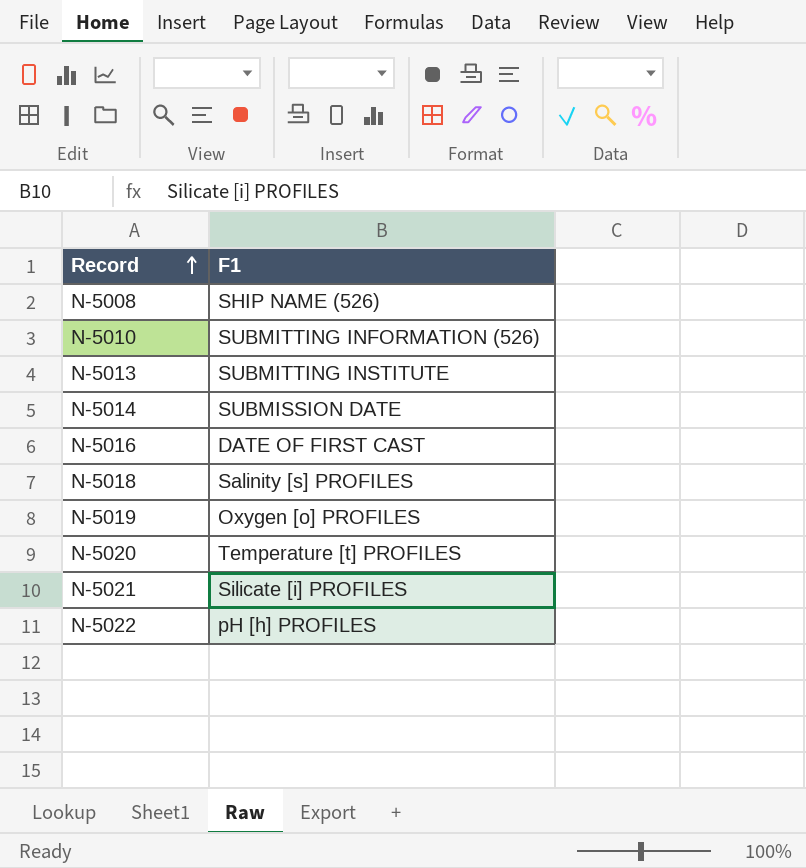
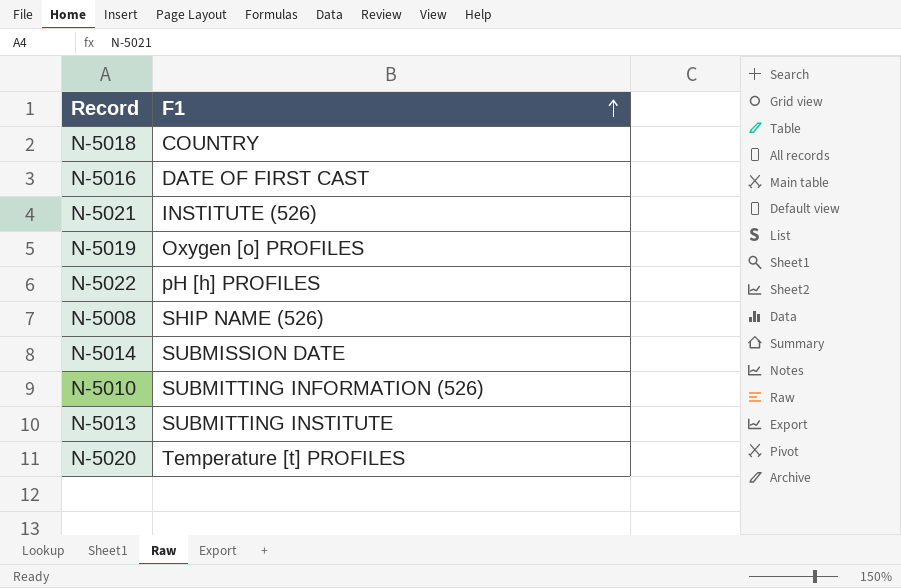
row order: Record ascending -> F1 ascending
N-5018 | F1: Salinity [s] PROFILES -> COUNTRY
N-5021 | F1: Silicate [i] PROFILES -> INSTITUTE (526)

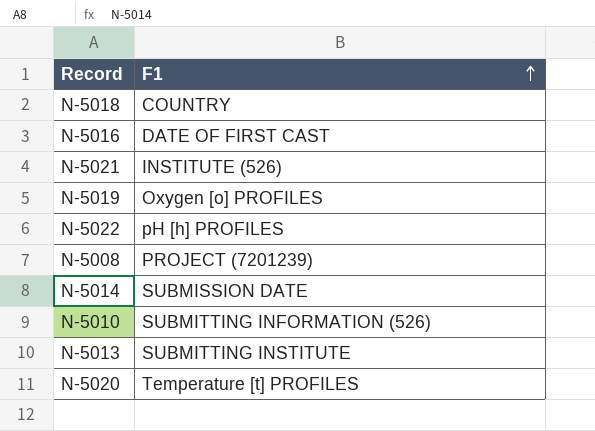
N-5008 | F1: SHIP NAME (526) -> PROJECT (7201239)

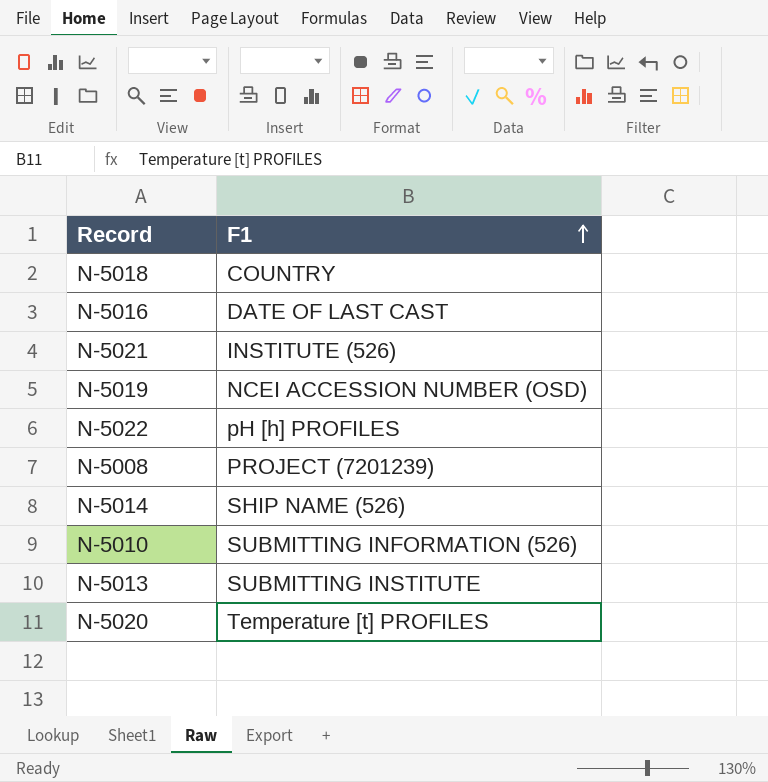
N-5016 | F1: DATE OF FIRST CAST -> DATE OF LAST CAST
N-5019 | F1: Oxygen [o] PROFILES -> NCEI ACCESSION NUMBER (OSD)
N-5014 | F1: SUBMISSION DATE -> SHIP NAME (526)

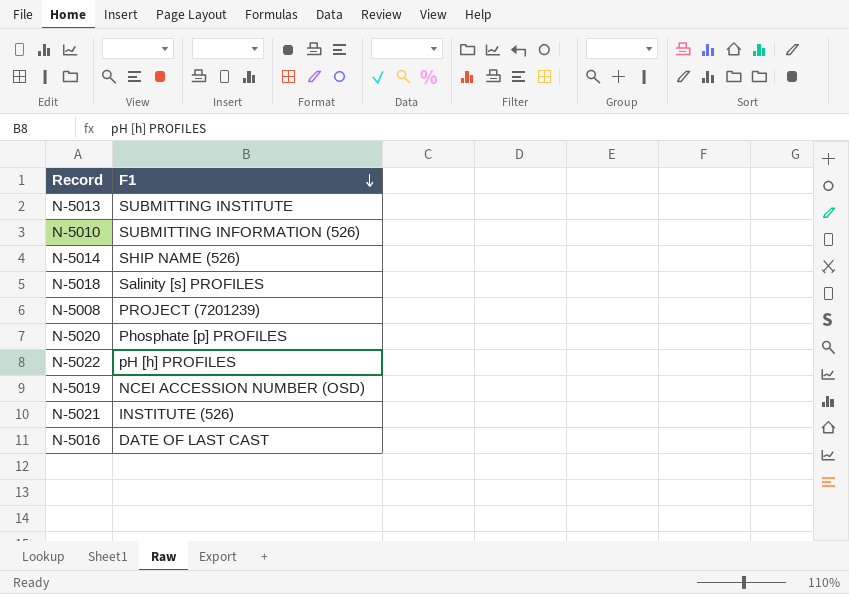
row order: F1 ascending -> F1 descending
N-5018 | F1: COUNTRY -> Salinity [s] PROFILES
N-5020 | F1: Temperature [t] PROFILES -> Phosphate [p] PROFILES

